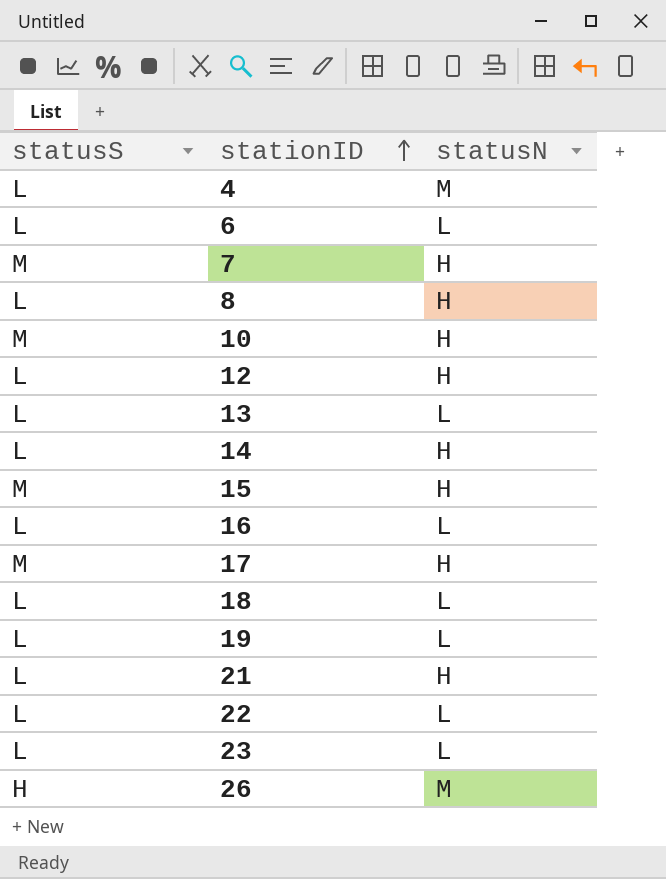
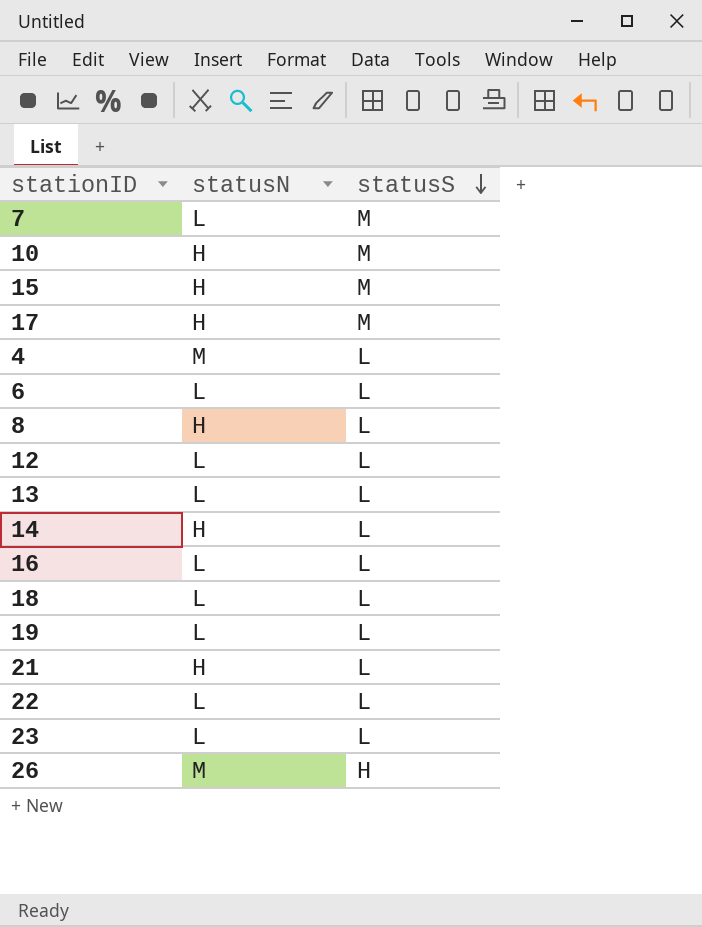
row order: stationID ascending -> statusS descending
column statusS | position: 1 -> 3
7 | statusN: H -> L
12 | statusN: H -> L

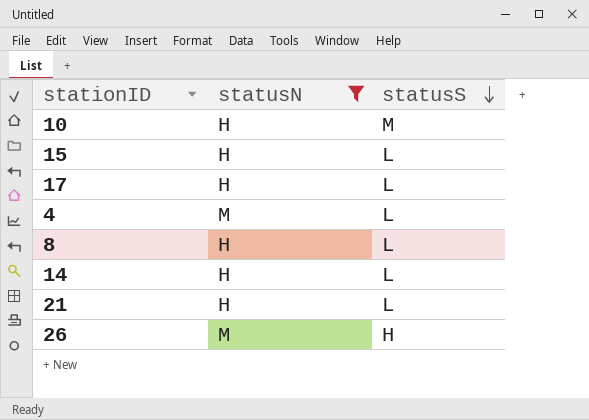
filter: none -> statusN != L
15 | statusS: M -> L
17 | statusS: M -> L

